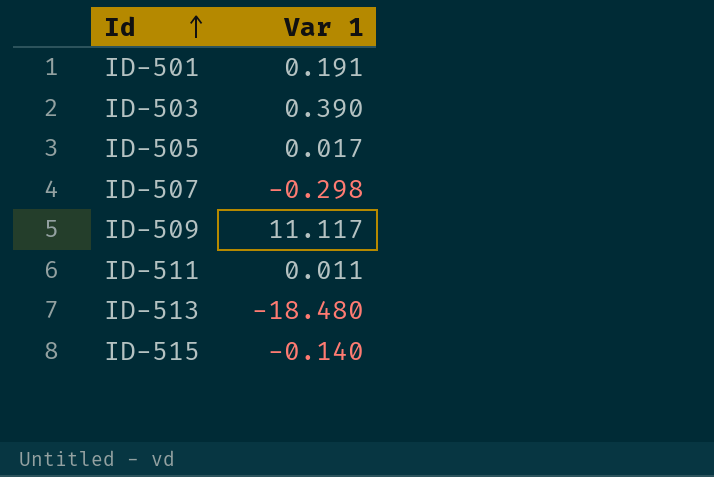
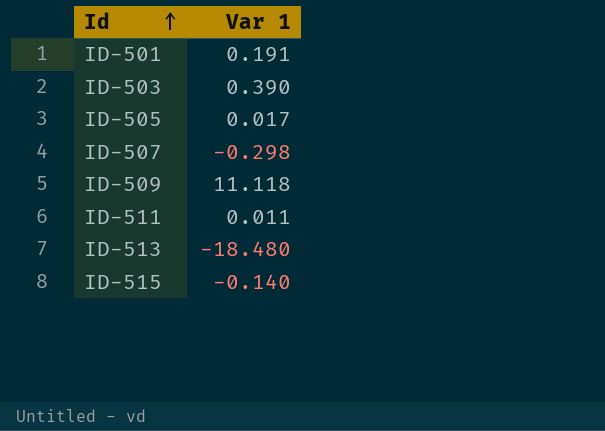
ID-509 | Var 1: 11.117 -> 11.118

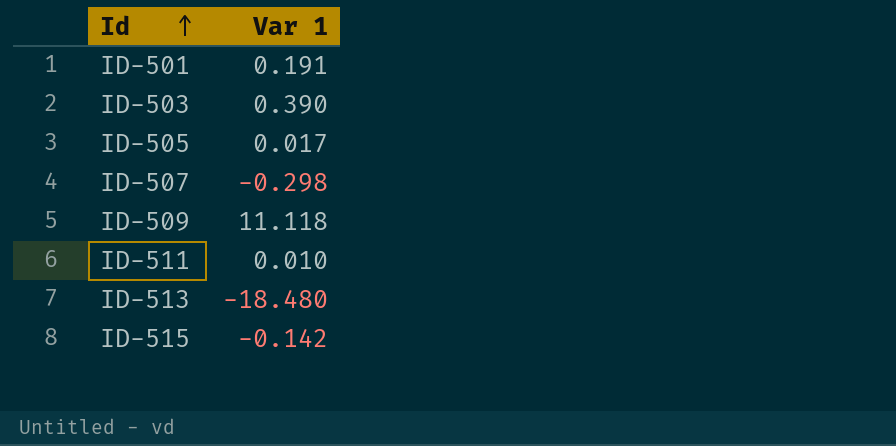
ID-511 | Var 1: 0.011 -> 0.010
ID-515 | Var 1: -0.140 -> -0.142

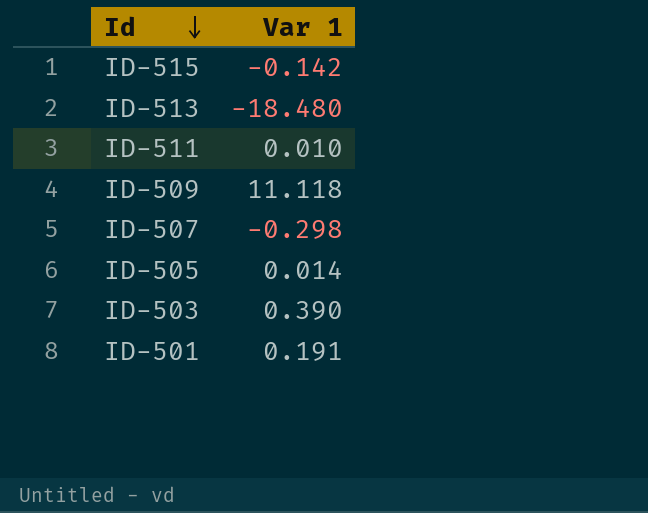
row order: Id ascending -> Id descending
ID-505 | Var 1: 0.017 -> 0.014

